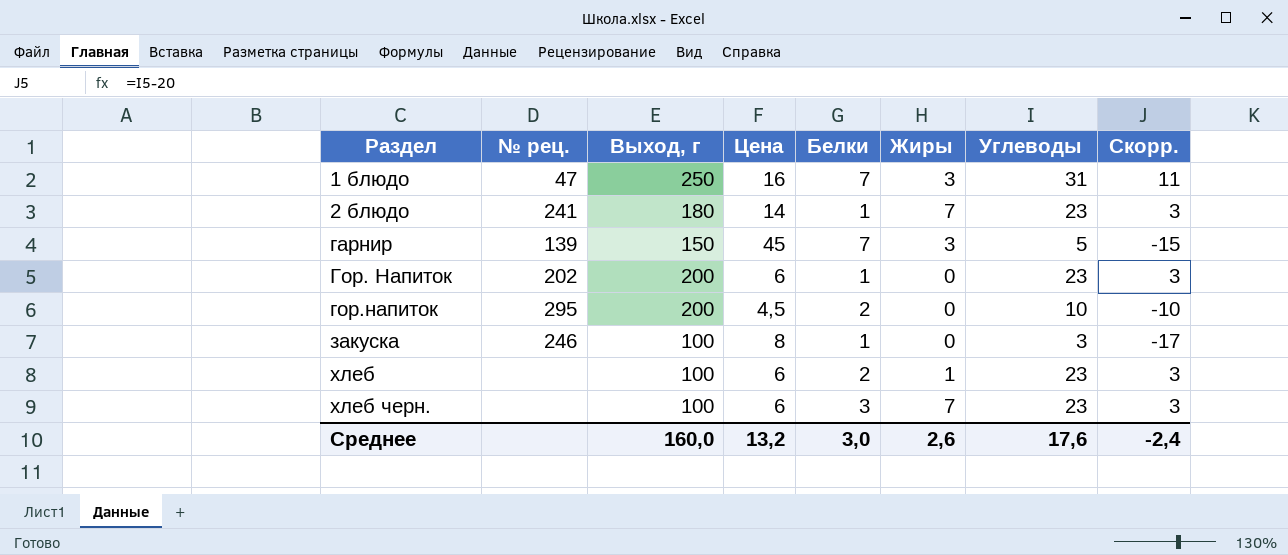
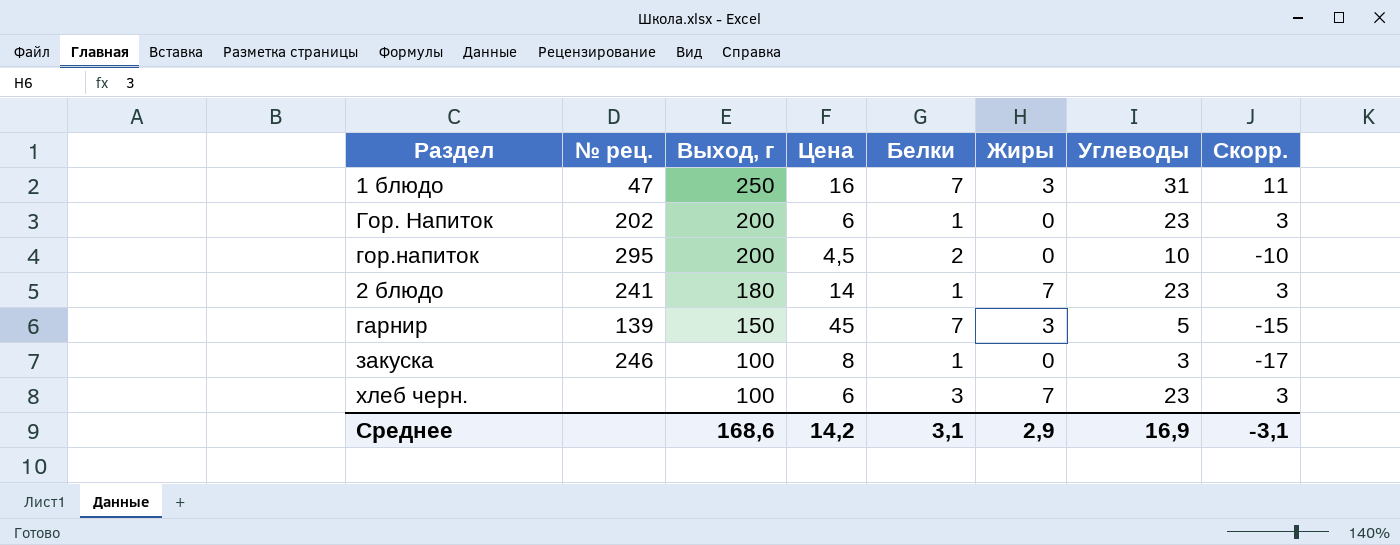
row order: Раздел ascending -> Выход, г descending
row хлеб: none | 100 | 6 | 2 | 1 | 23 | 3 -> none
Среднее | Выход, г: 160,0 -> 168,6
Среднее | Цена: 13,2 -> 14,2
Среднее | Белки: 3,0 -> 3,1
Среднее | Жиры: 2,6 -> 2,9
Среднее | Углеводы: 17,6 -> 16,9
Среднее | Скорр.: -2,4 -> -3,1

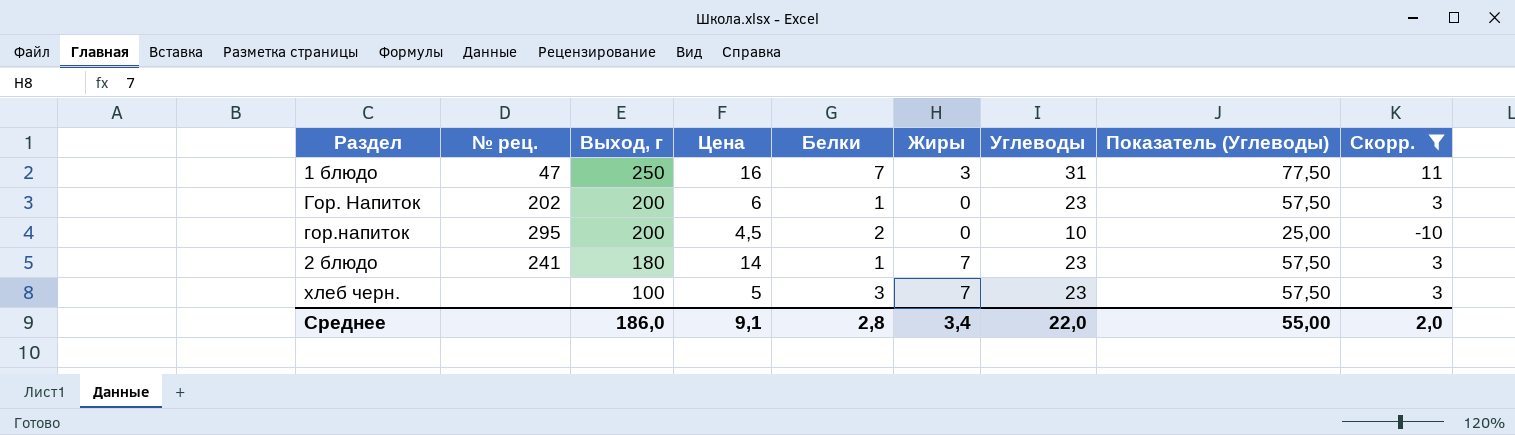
filter: none -> Скорр. >= -10
column Показатель (Углеводы) | formula: none -> [Углеводы] * 2,5
хлеб черн. | Цена: 6 -> 5
Среднее | Выход, г: 168,6 -> 186,0
Среднее | Цена: 14,2 -> 9,1
Среднее | Белки: 3,1 -> 2,8
Среднее | Жиры: 2,9 -> 3,4
Среднее | Углеводы: 16,9 -> 22,0
Среднее | Скорр.: -3,1 -> 2,0

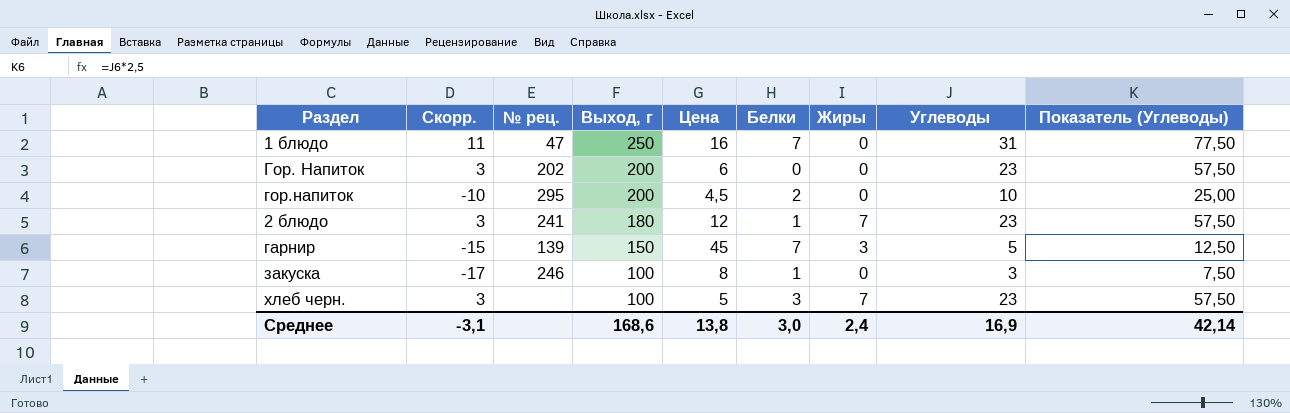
filter: Скорр. >= -10 -> none
column Скорр. | position: 9 -> 2
1 блюдо | Жиры: 3 -> 0
Гор. Напиток | Белки: 1 -> 0
2 блюдо | Цена: 14 -> 12
Среднее | Скорр.: 2,0 -> -3,1
Среднее | Выход, г: 186,0 -> 168,6
Среднее | Цена: 9,1 -> 13,8
Среднее | Белки: 2,8 -> 3,0
Среднее | Жиры: 3,4 -> 2,4
Среднее | Углеводы: 22,0 -> 16,9
Среднее | Показатель (Углеводы): 55,00 -> 42,14

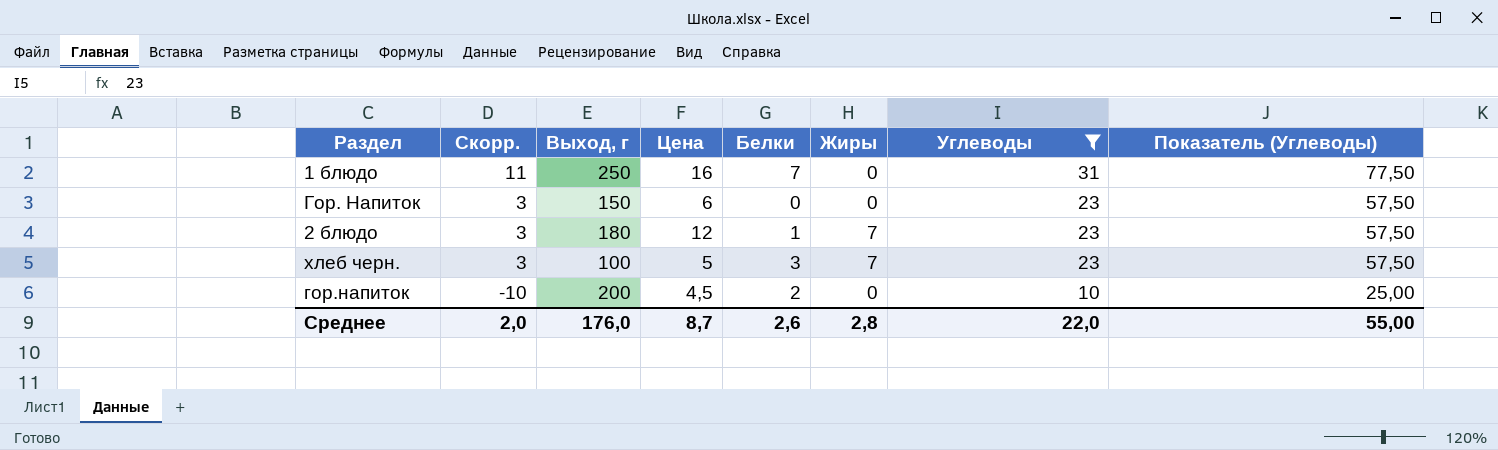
filter: none -> Углеводы >= 10
row order: Выход, г descending -> Скорр. descending
column № рец. | position: 3 -> none
Гор. Напиток | Выход, г: 200 -> 150
Среднее | Скорр.: -3,1 -> 2,0
Среднее | Выход, г: 168,6 -> 176,0
Среднее | Цена: 13,8 -> 8,7
Среднее | Белки: 3,0 -> 2,6
Среднее | Жиры: 2,4 -> 2,8
Среднее | Углеводы: 16,9 -> 22,0
Среднее | Показатель (Углеводы): 42,14 -> 55,00

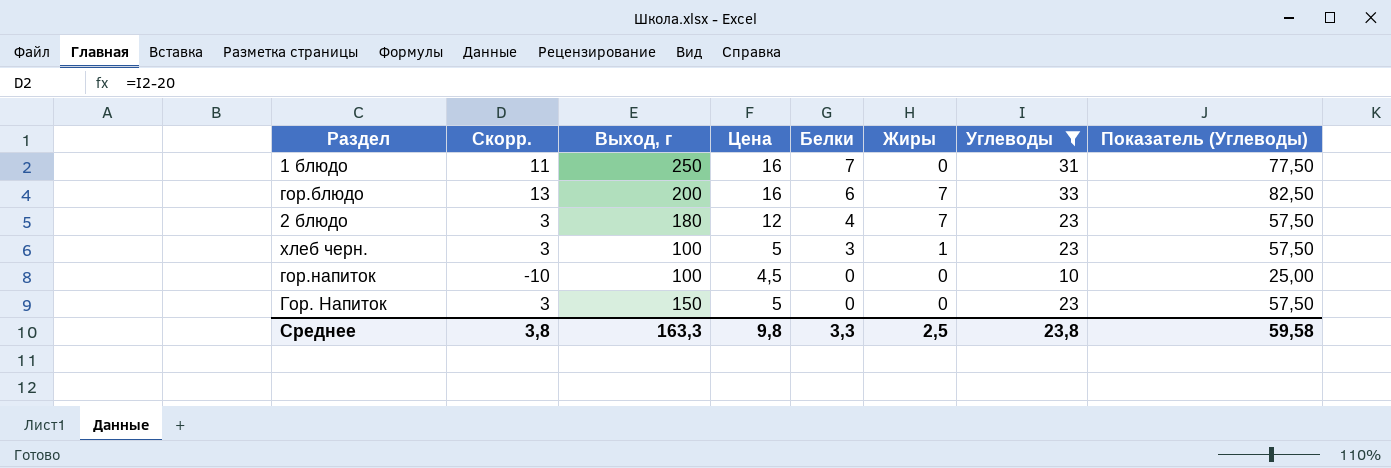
row order: Скорр. descending -> Белки descending
row гор.блюдо: none -> 13 | 200 | 16 | 6 | 7 | 33 | 82,50
2 блюдо | Белки: 1 -> 4
хлеб черн. | Жиры: 7 -> 1
гор.напиток | Выход, г: 200 -> 100
гор.напиток | Белки: 2 -> 0
Гор. Напиток | Цена: 6 -> 5
Среднее | Скорр.: 2,0 -> 3,8
Среднее | Выход, г: 176,0 -> 163,3
Среднее | Цена: 8,7 -> 9,8
Среднее | Белки: 2,6 -> 3,3
Среднее | Жиры: 2,8 -> 2,5
Среднее | Углеводы: 22,0 -> 23,8
Среднее | Показатель (Углеводы): 55,00 -> 59,58

